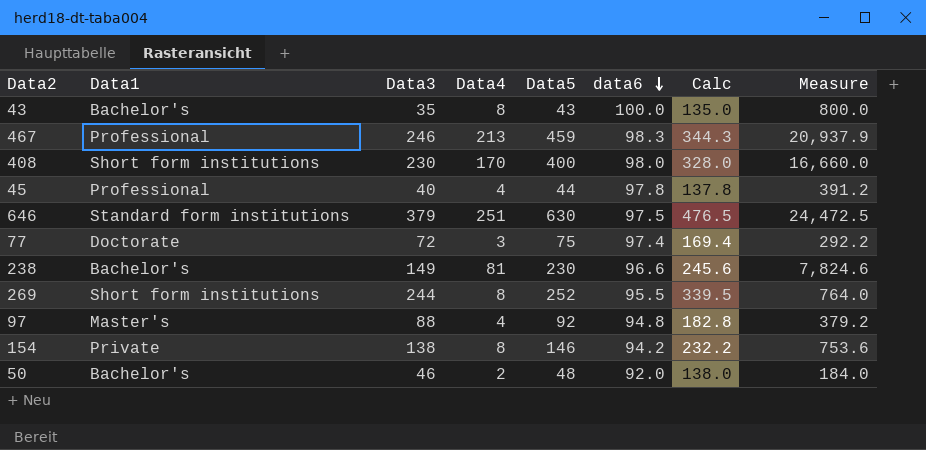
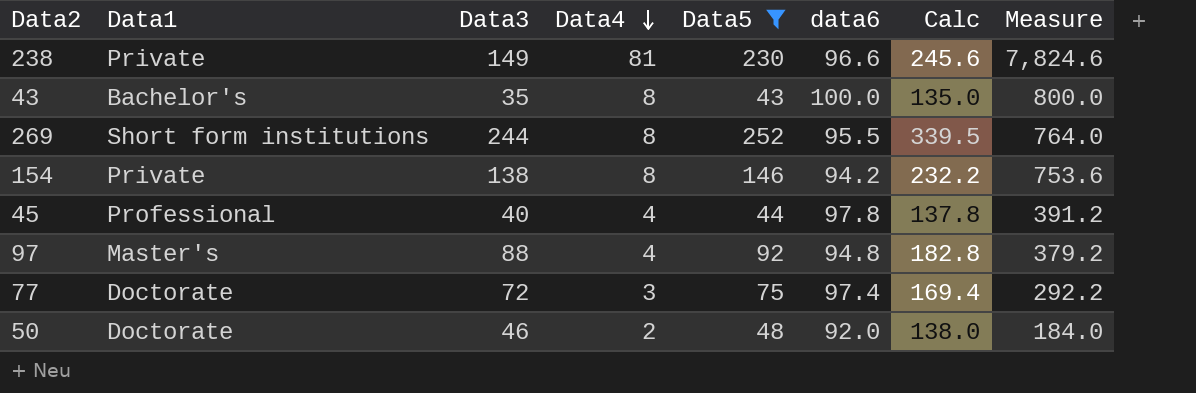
filter: none -> Data5 <= 252
row order: data6 descending -> Data4 descending
238 | Data1: Bachelor's -> Private
50 | Data1: Bachelor's -> Doctorate

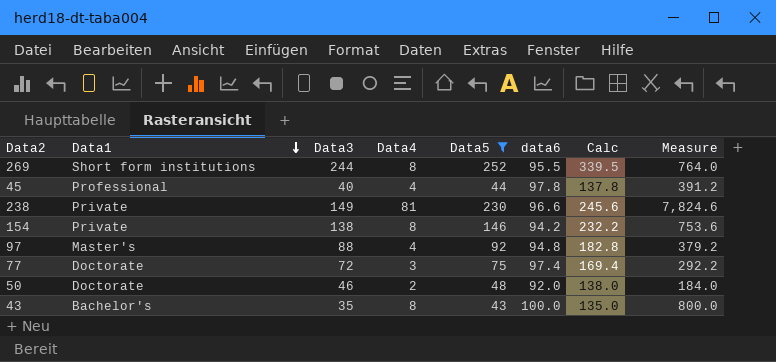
row order: Data4 descending -> Data1 descending

